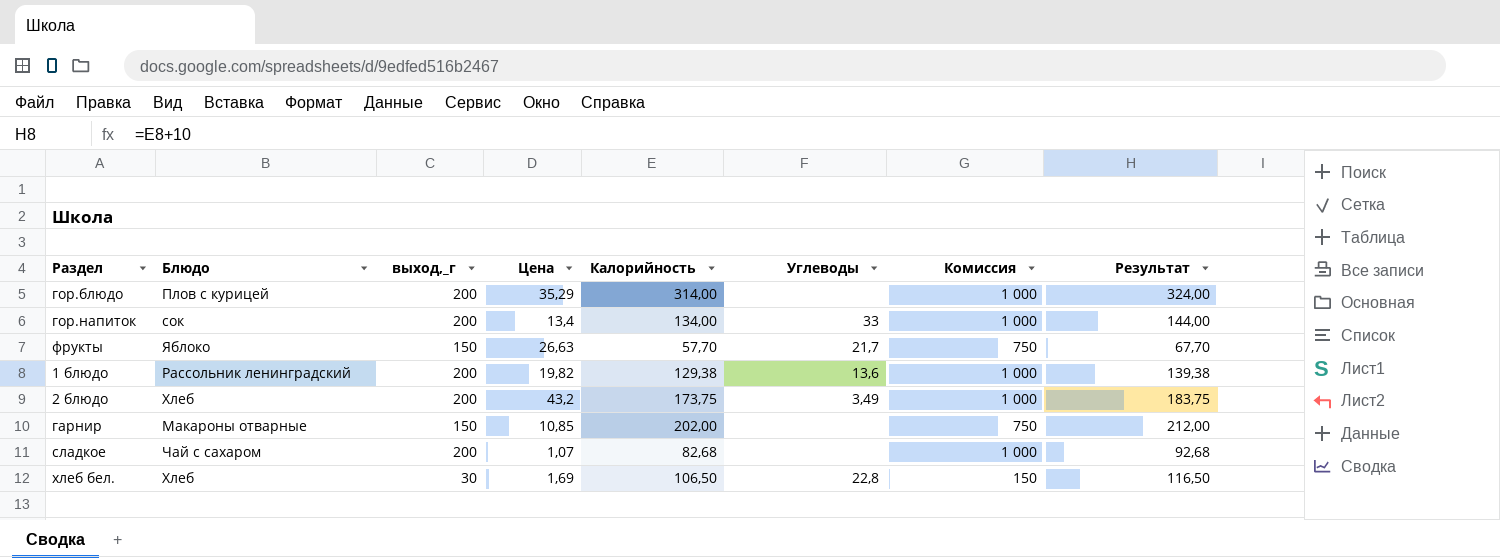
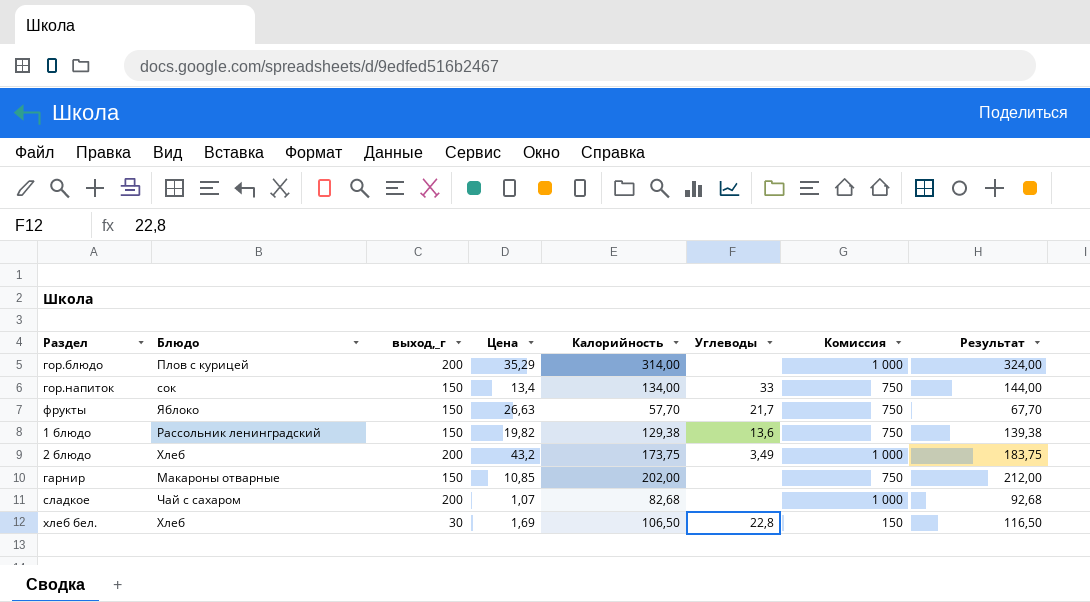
гор.напиток | выход,_г: 200 -> 150
гор.напиток | Комиссия: 1 000 -> 750
1 блюдо | выход,_г: 200 -> 150
1 блюдо | Комиссия: 1 000 -> 750

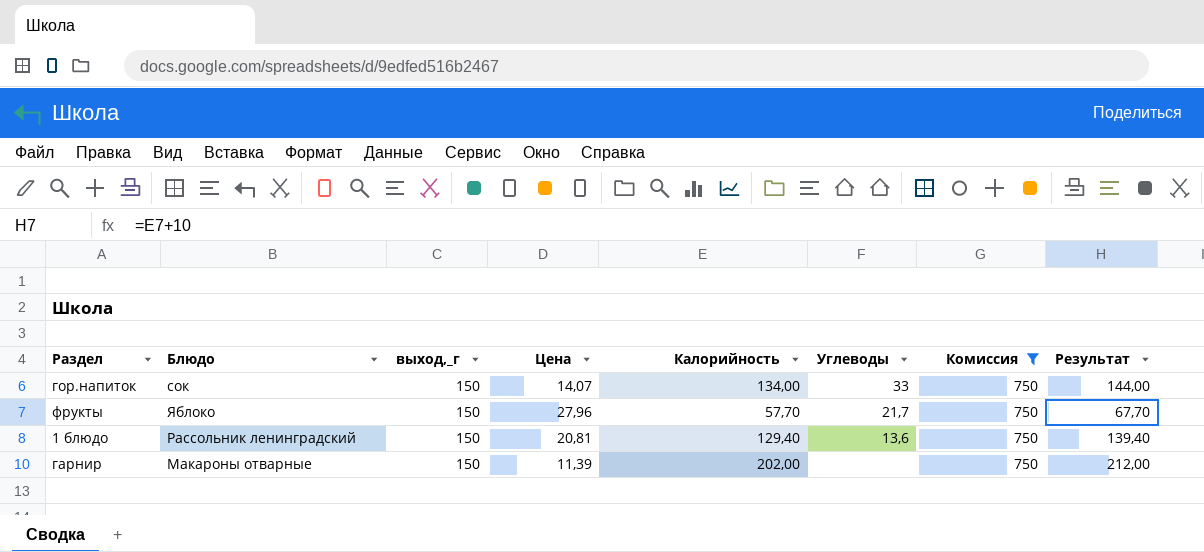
filter: none -> Комиссия = 750
гор.напиток | Цена: 13,4 -> 14,07
фрукты | Цена: 26,63 -> 27,96
1 блюдо | Цена: 19,82 -> 20,81
1 блюдо | Калорийность: 129,38 -> 129,40
1 блюдо | Результат: 139,38 -> 139,40
гарнир | Цена: 10,85 -> 11,39

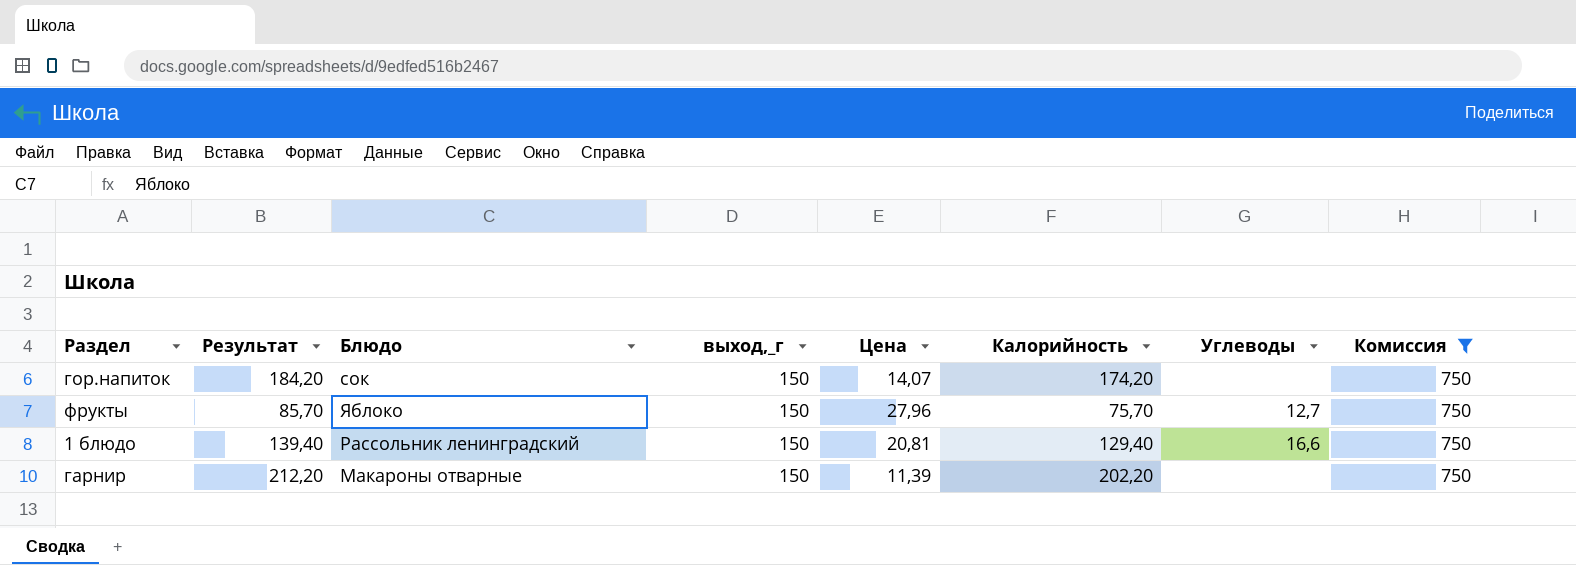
column Результат | position: 8 -> 2
гор.напиток | Результат: 144,00 -> 184,20
гор.напиток | Калорийность: 134,00 -> 174,20
гор.напиток | Углеводы: 33 -> none
фрукты | Результат: 67,70 -> 85,70
фрукты | Калорийность: 57,70 -> 75,70
фрукты | Углеводы: 21,7 -> 12,7
1 блюдо | Углеводы: 13,6 -> 16,6
гарнир | Результат: 212,00 -> 212,20
гарнир | Калорийность: 202,00 -> 202,20

